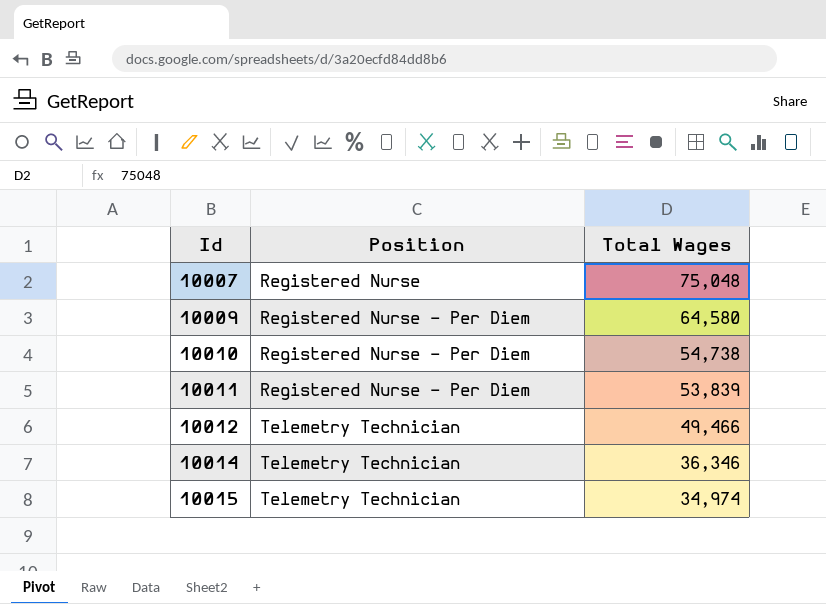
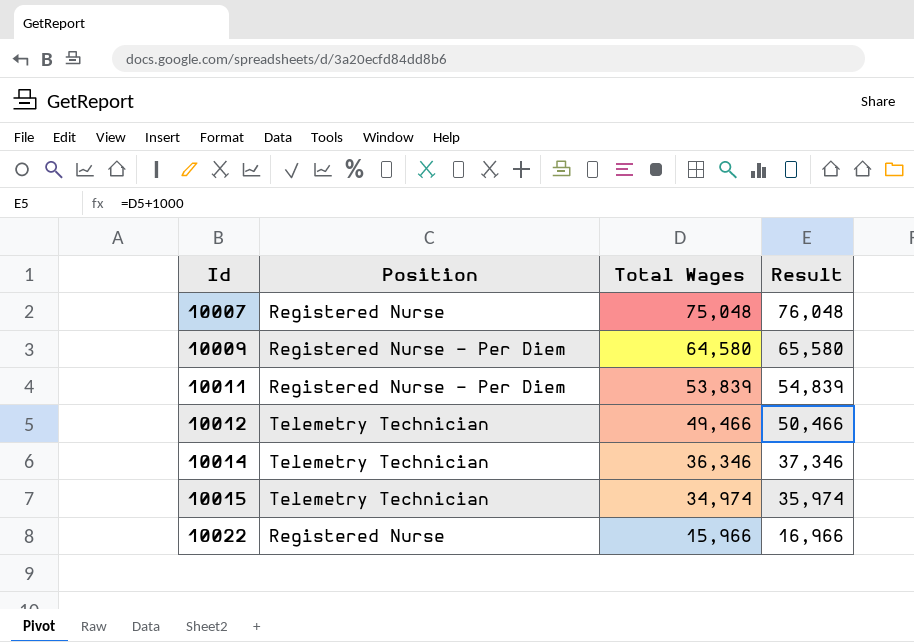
column Result | formula: none -> [Total Wages] + 1000
row 10010: Registered Nurse - Per Diem | 54,738 -> none
row 10022: none -> Registered Nurse | 15,966 | 16,966

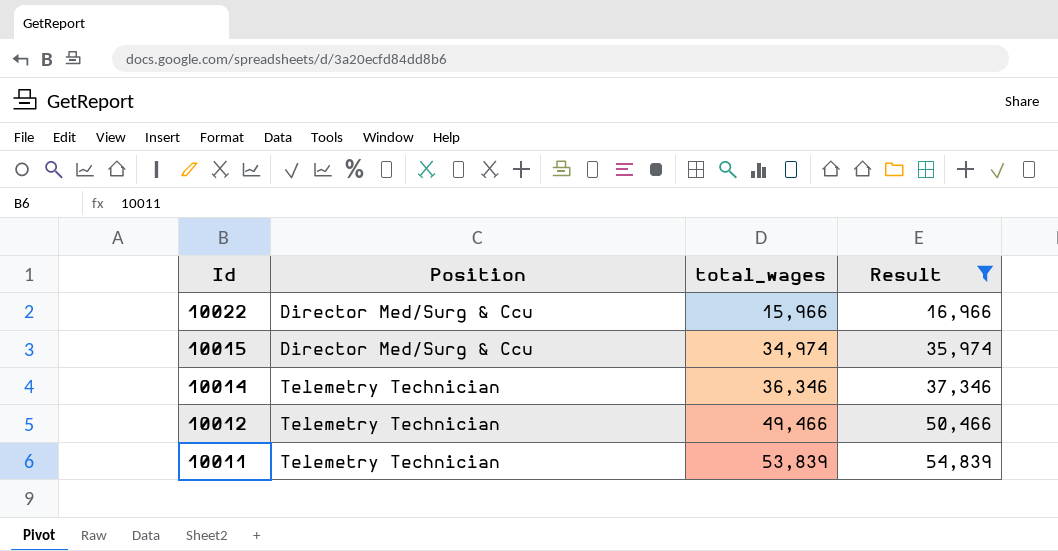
filter: none -> Result <= 54,839
row order: Id ascending -> Id descending
column name: Total Wages -> total_wages
10022 | Position: Registered Nurse -> Director Med/Surg & Ccu
10015 | Position: Telemetry Technician -> Director Med/Surg & Ccu
10011 | Position: Registered Nurse - Per Diem -> Telemetry Technician

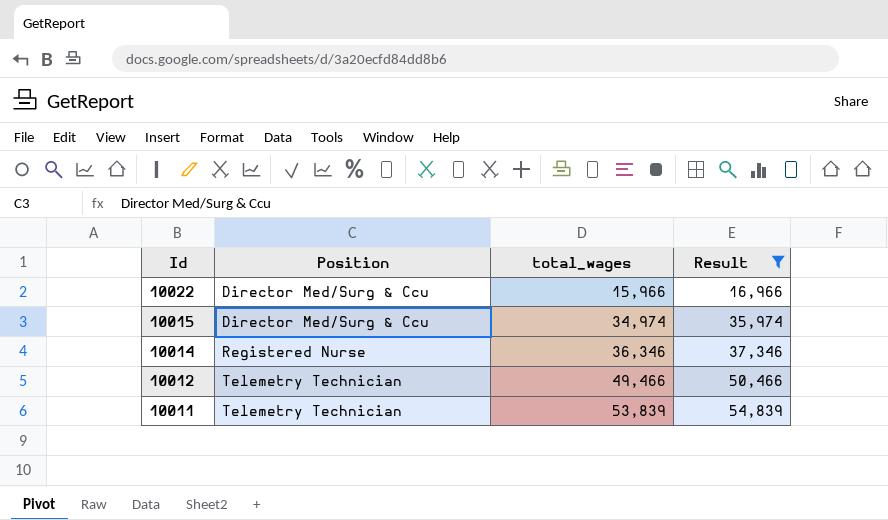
10014 | Position: Telemetry Technician -> Registered Nurse

